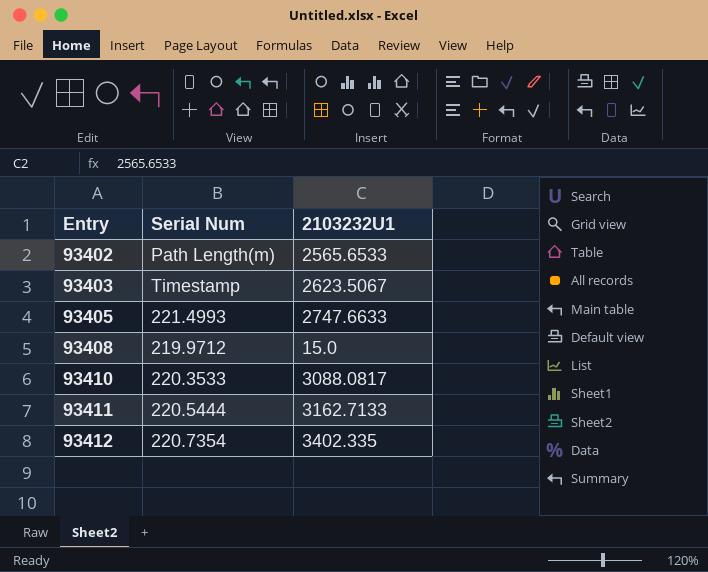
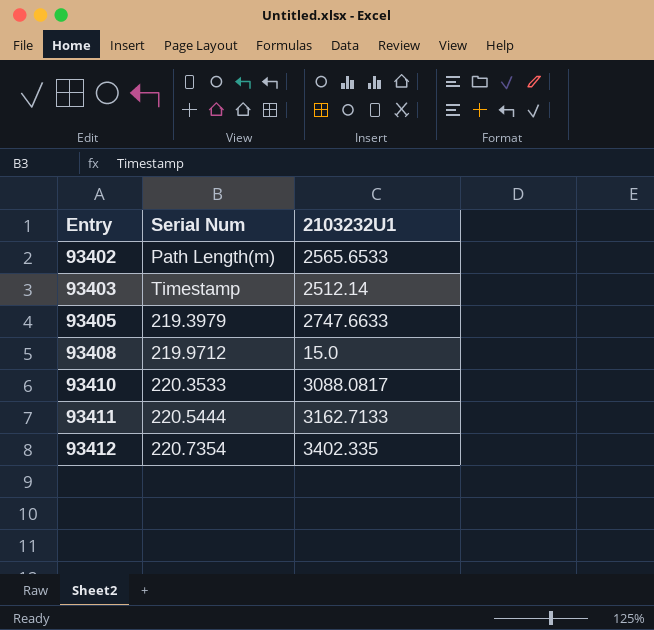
93403 | 2103232U1: 2623.5067 -> 2512.14
93405 | Serial Num: 221.4993 -> 219.3979

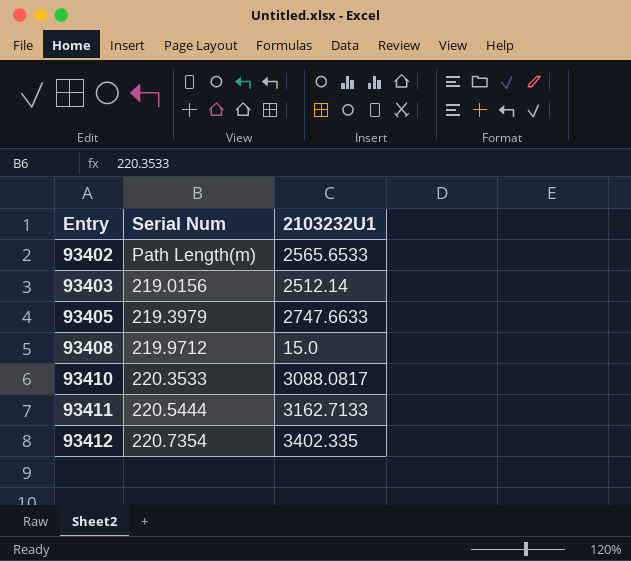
93403 | Serial Num: Timestamp -> 219.0156

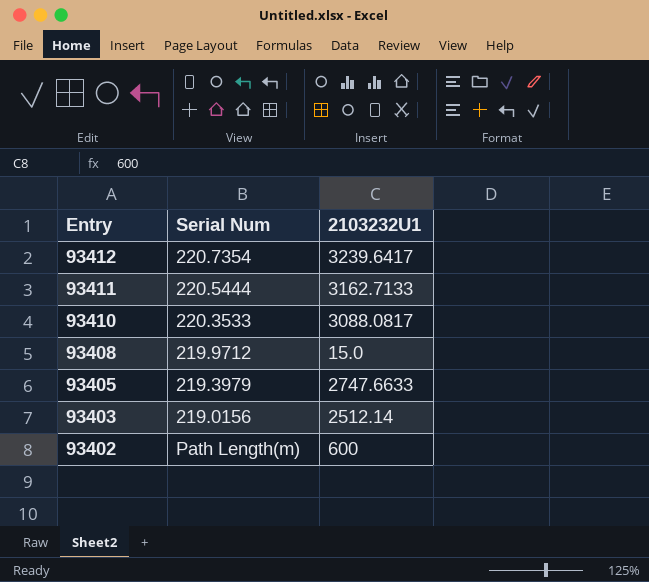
row order: Entry ascending -> Entry descending
93412 | 2103232U1: 3402.335 -> 3239.6417
93402 | 2103232U1: 2565.6533 -> 600

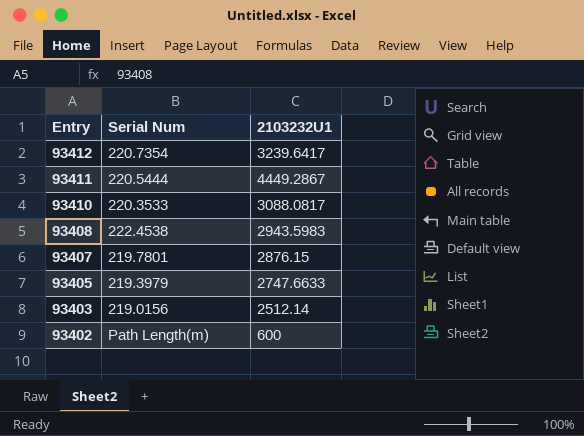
93411 | 2103232U1: 3162.7133 -> 4449.2867
93408 | Serial Num: 219.9712 -> 222.4538
93408 | 2103232U1: 15.0 -> 2943.5983
row 93407: none -> 219.7801 | 2876.15

